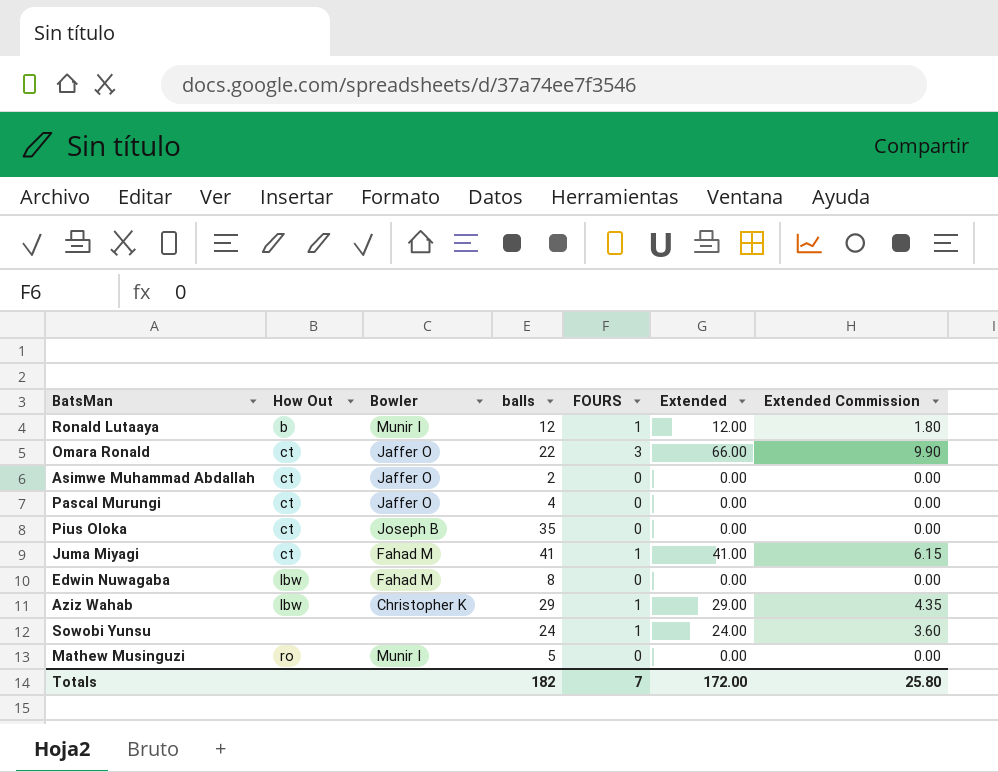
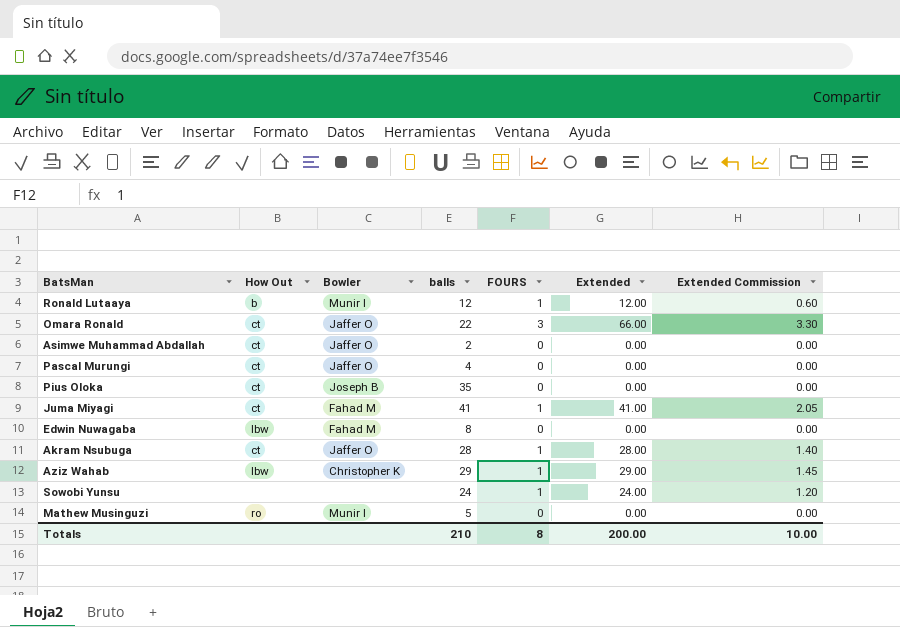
column Extended Commission | formula: [Extended] * 0.15 -> [Extended] * 0.05
row Akram Nsubuga: none -> ct | Jaffer O | 28 | 1 | 28.00 | 1.40
Totals | balls: 182 -> 210
Totals | FOURS: 7 -> 8
Totals | Extended: 172.00 -> 200.00
Totals | Extended Commission: 25.80 -> 10.00

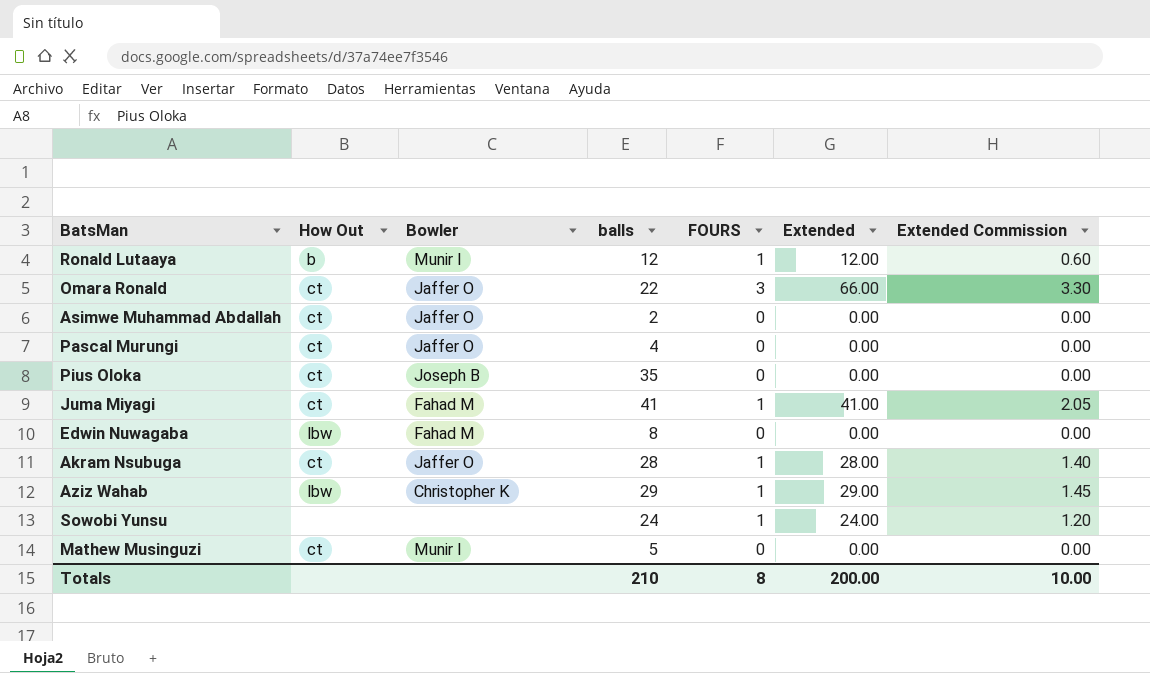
Mathew Musinguzi | How Out: ro -> ct

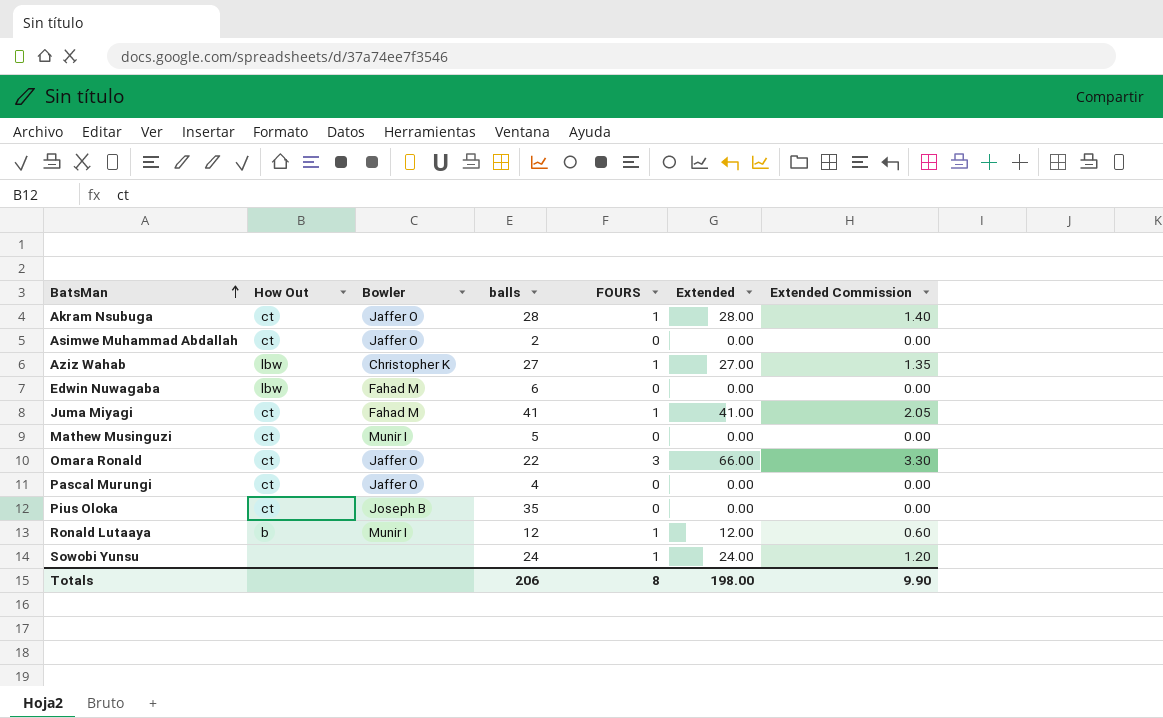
row order: none -> BatsMan ascending
Aziz Wahab | balls: 29 -> 27
Aziz Wahab | Extended: 29.00 -> 27.00
Aziz Wahab | Extended Commission: 1.45 -> 1.35
Edwin Nuwagaba | balls: 8 -> 6
Totals | balls: 210 -> 206
Totals | Extended: 200.00 -> 198.00
Totals | Extended Commission: 10.00 -> 9.90

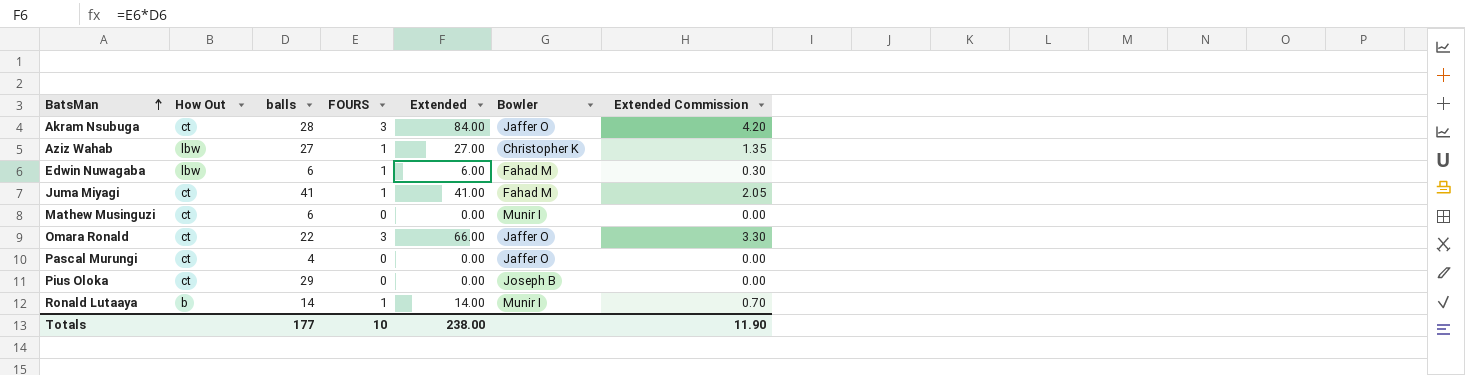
column Bowler | position: 3 -> 6
row Asimwe Muhammad Abdallah: ct | Jaffer O | 2 | 0 | 0.00 | 0.00 -> none
row Sowobi Yunsu: none | none | 24 | 1 | 24.00 | 1.20 -> none
Akram Nsubuga | FOURS: 1 -> 3
Akram Nsubuga | Extended: 28.00 -> 84.00
Akram Nsubuga | Extended Commission: 1.40 -> 4.20
Edwin Nuwagaba | FOURS: 0 -> 1
Edwin Nuwagaba | Extended: 0.00 -> 6.00
Edwin Nuwagaba | Extended Commission: 0.00 -> 0.30
Mathew Musinguzi | balls: 5 -> 6
Pius Oloka | balls: 35 -> 29
Ronald Lutaaya | balls: 12 -> 14
Ronald Lutaaya | Extended: 12.00 -> 14.00
Ronald Lutaaya | Extended Commission: 0.60 -> 0.70
Totals | balls: 206 -> 177
Totals | FOURS: 8 -> 10
Totals | Extended: 198.00 -> 238.00
Totals | Extended Commission: 9.90 -> 11.90

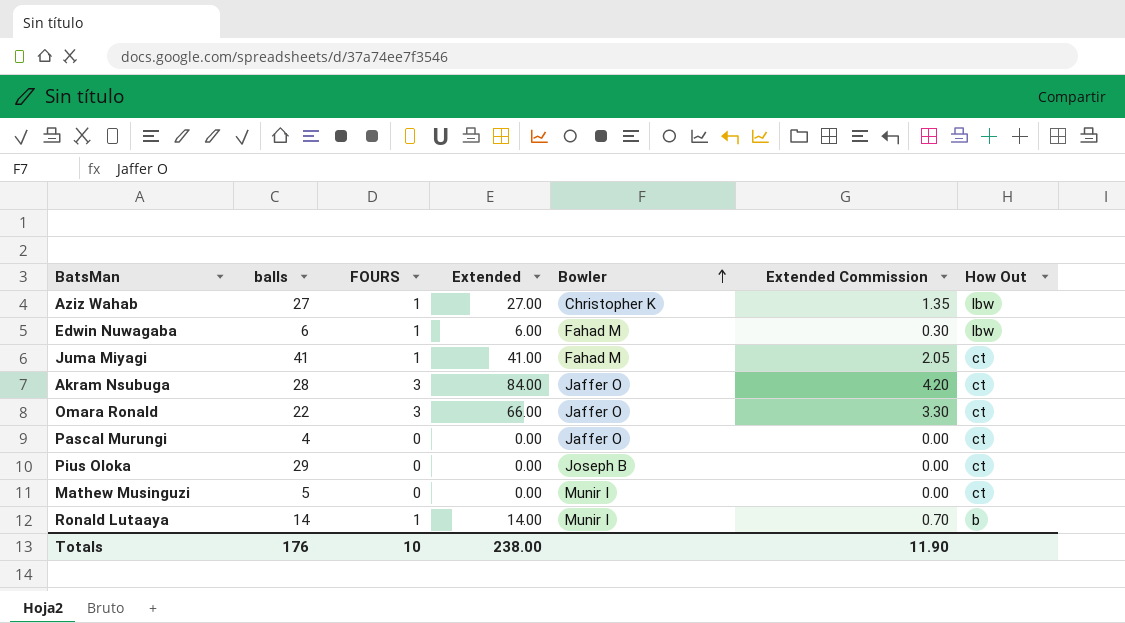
row order: BatsMan ascending -> Bowler ascending
column How Out | position: 2 -> 7
Mathew Musinguzi | balls: 6 -> 5
Totals | balls: 177 -> 176

